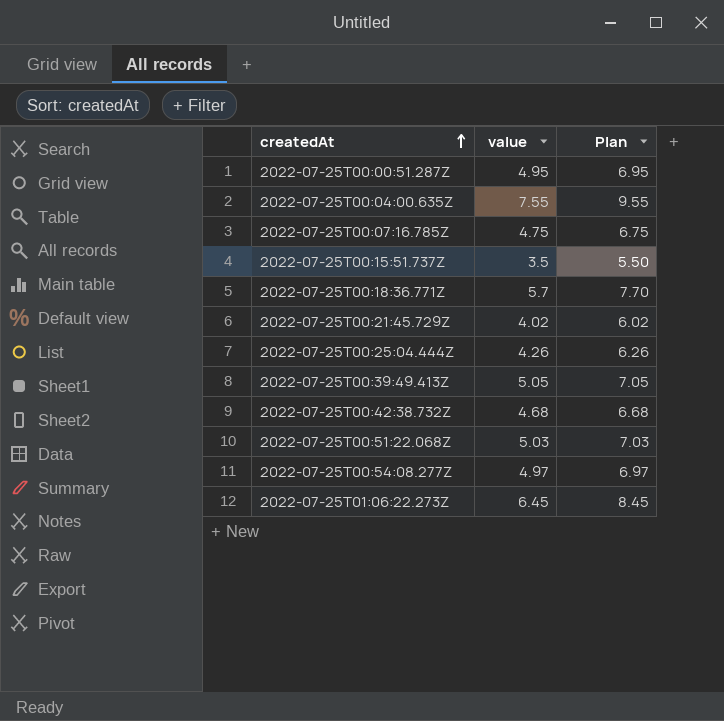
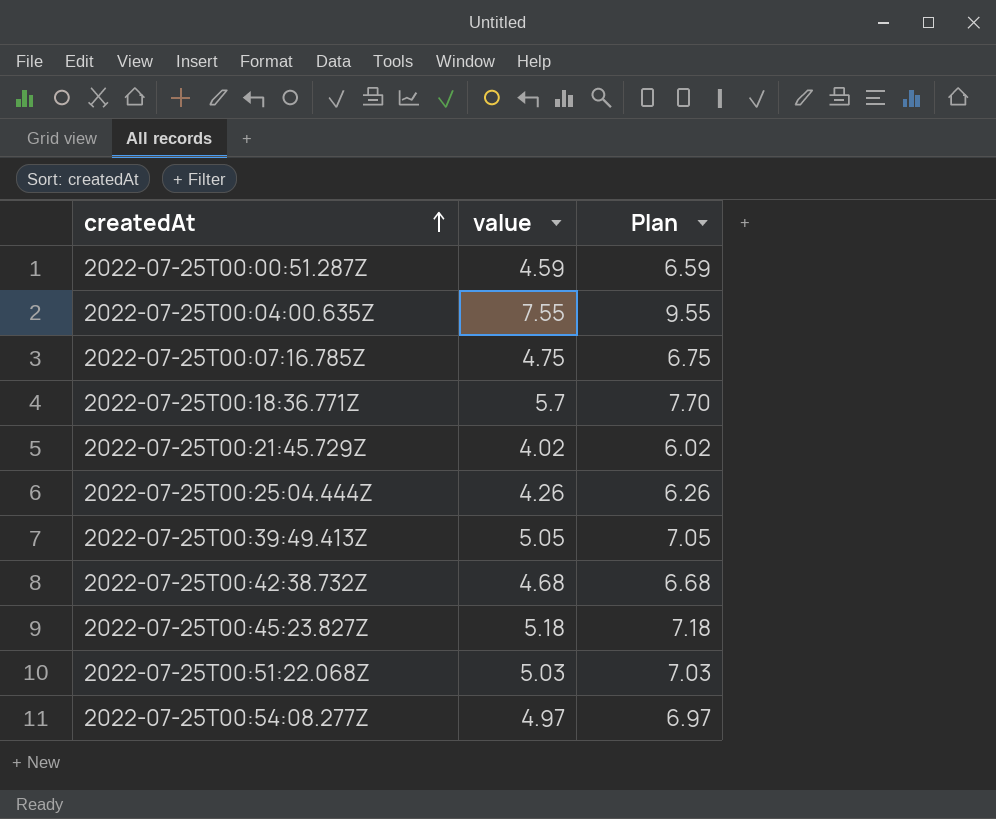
row 2022-07-25T00:15:51.737Z: 3.5 | 5.50 -> none
row 2022-07-25T01:06:22.273Z: 6.45 | 8.45 -> none
2022-07-25T00:00:51.287Z | value: 4.95 -> 4.59
2022-07-25T00:00:51.287Z | Plan: 6.95 -> 6.59
row 2022-07-25T00:45:23.827Z: none -> 5.18 | 7.18

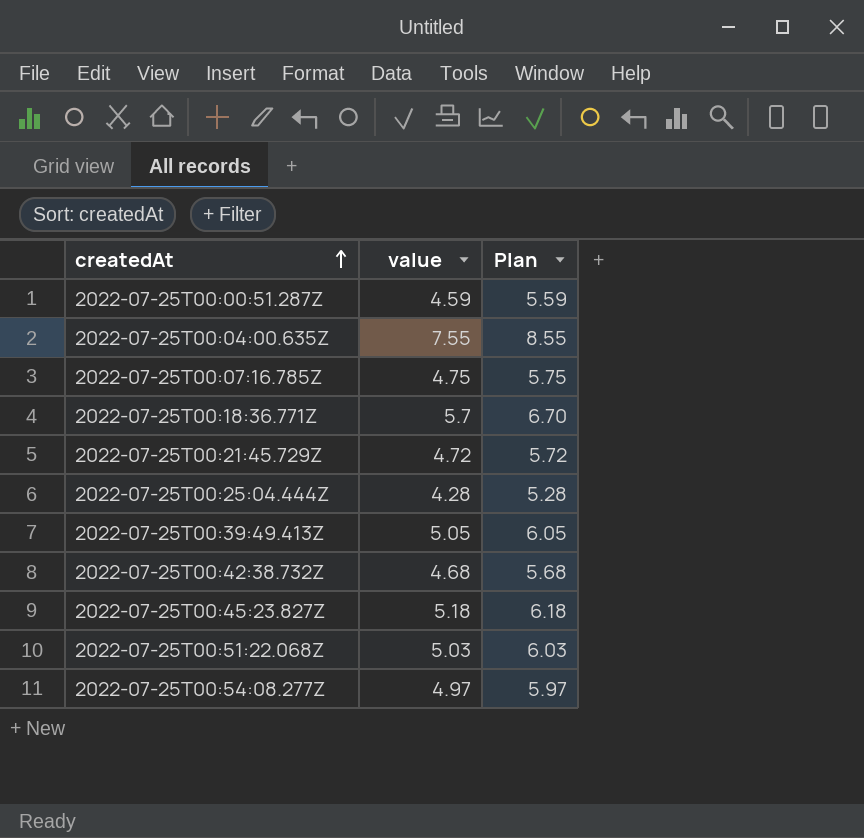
column Plan | formula: [value] + 2 -> [value] + 1
2022-07-25T00:21:45.729Z | value: 4.02 -> 4.72
2022-07-25T00:25:04.444Z | value: 4.26 -> 4.28

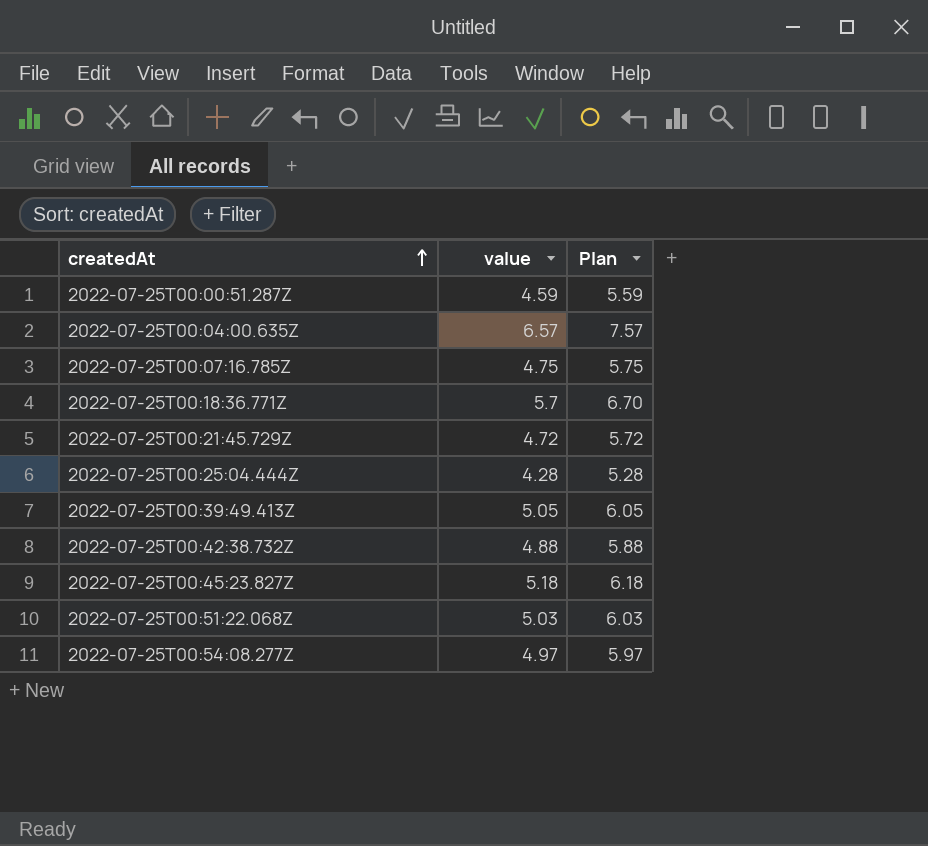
2022-07-25T00:04:00.635Z | value: 7.55 -> 6.57
2022-07-25T00:04:00.635Z | Plan: 8.55 -> 7.57
2022-07-25T00:42:38.732Z | value: 4.68 -> 4.88
2022-07-25T00:42:38.732Z | Plan: 5.68 -> 5.88

